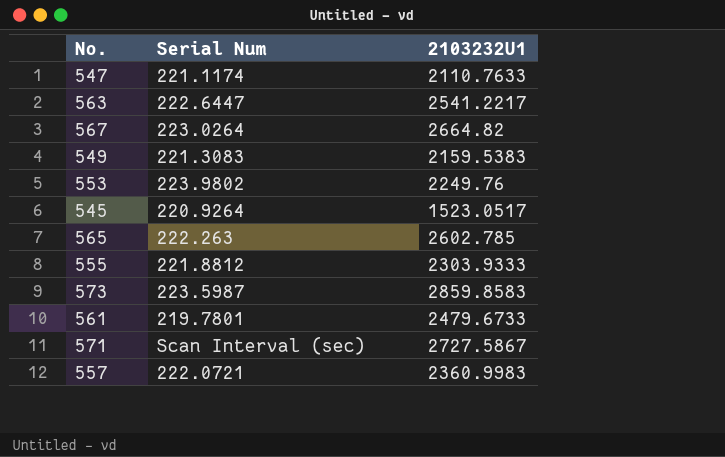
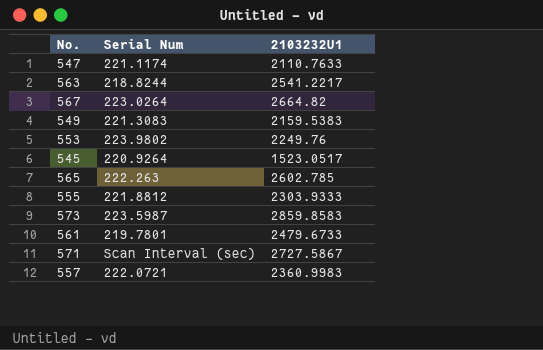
563 | Serial Num: 222.6447 -> 218.8244

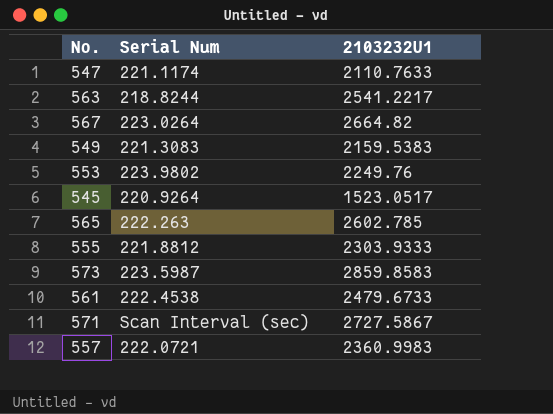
561 | Serial Num: 219.7801 -> 222.4538

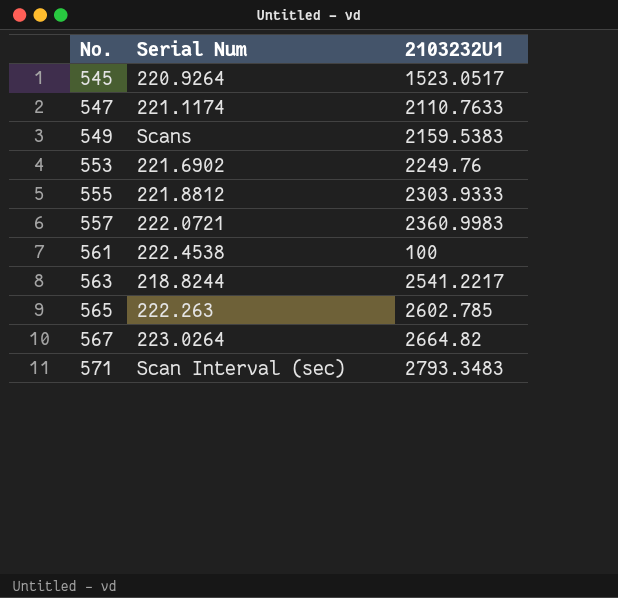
row order: none -> No. ascending
row 573: 223.5987 | 2859.8583 -> none
549 | Serial Num: 221.3083 -> Scans
553 | Serial Num: 223.9802 -> 221.6902
561 | 2103232U1: 2479.6733 -> 100
571 | 2103232U1: 2727.5867 -> 2793.3483

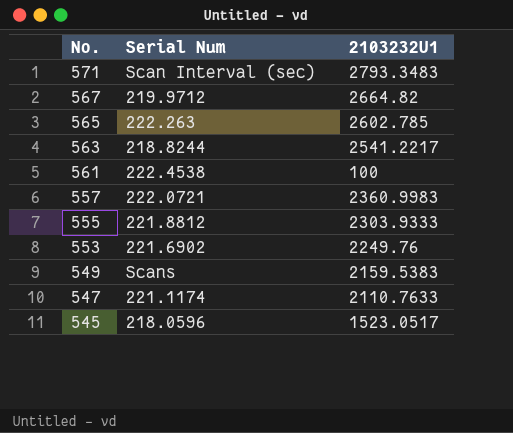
row order: No. ascending -> No. descending
567 | Serial Num: 223.0264 -> 219.9712
545 | Serial Num: 220.9264 -> 218.0596

